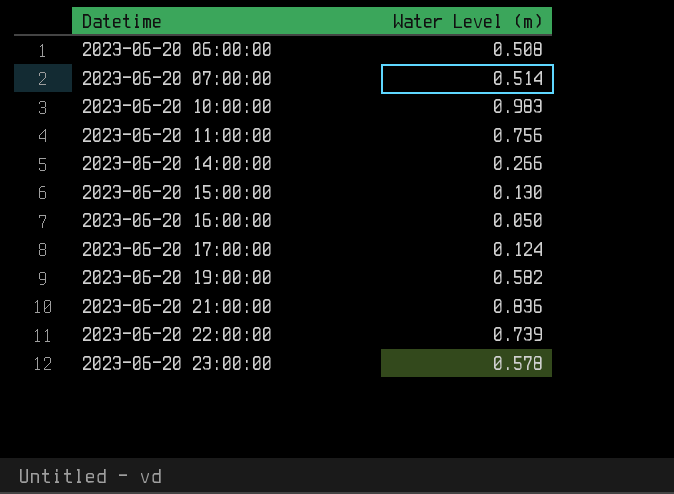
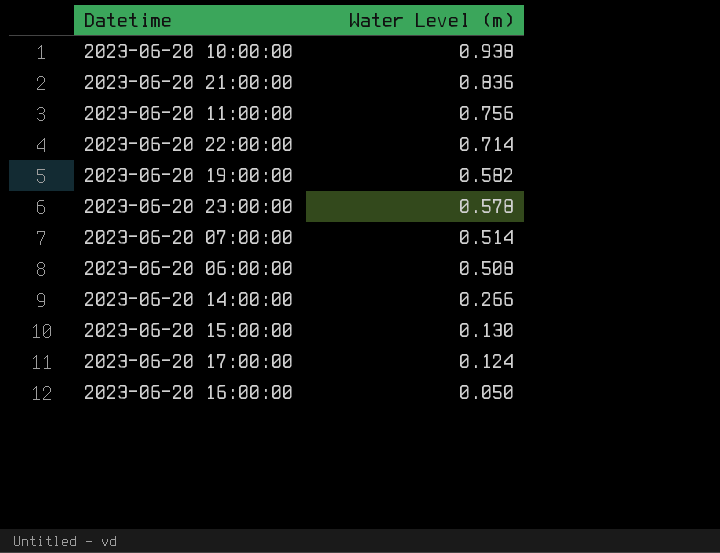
row order: Datetime ascending -> Water Level (m) descending
2023-06-20 10:00:00 | Water Level (m): 0.983 -> 0.938
2023-06-20 22:00:00 | Water Level (m): 0.739 -> 0.714

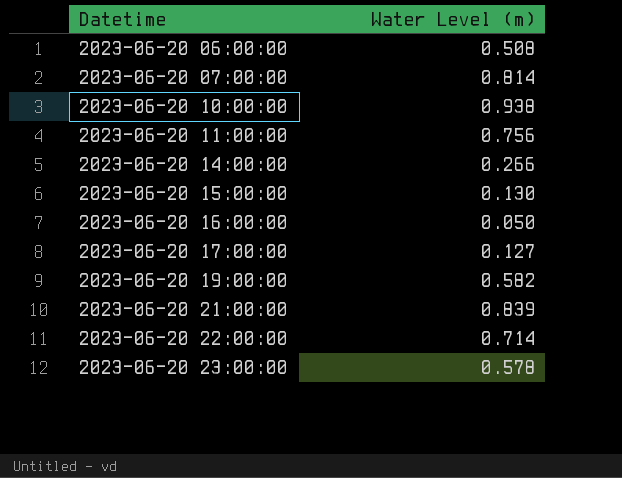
row order: Water Level (m) descending -> Datetime ascending
2023-06-20 07:00:00 | Water Level (m): 0.514 -> 0.814
2023-06-20 17:00:00 | Water Level (m): 0.124 -> 0.127
2023-06-20 21:00:00 | Water Level (m): 0.836 -> 0.839

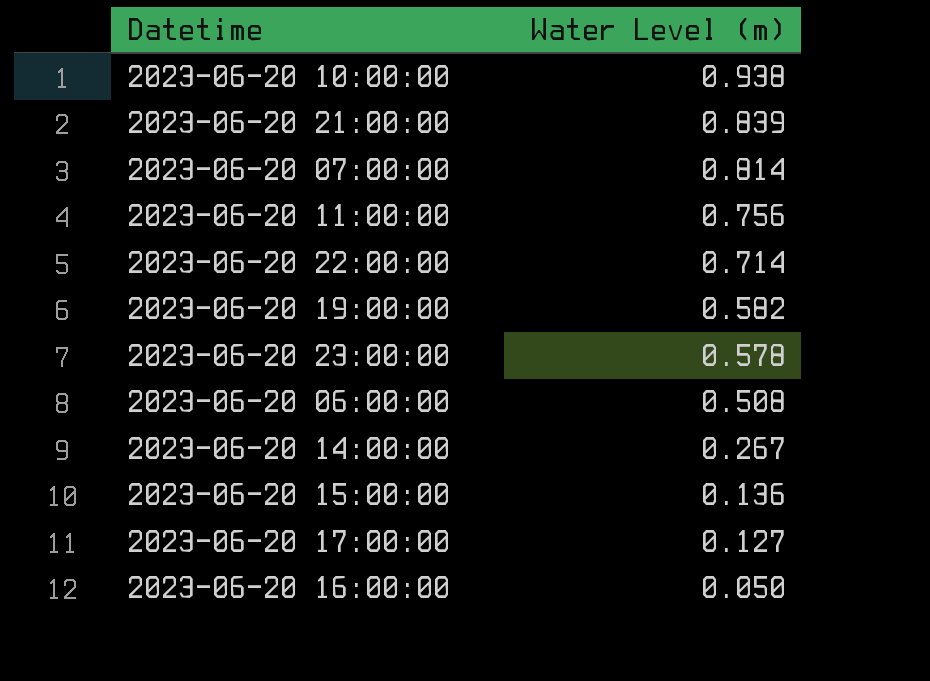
row order: Datetime ascending -> Water Level (m) descending
2023-06-20 14:00:00 | Water Level (m): 0.266 -> 0.267
2023-06-20 15:00:00 | Water Level (m): 0.130 -> 0.136

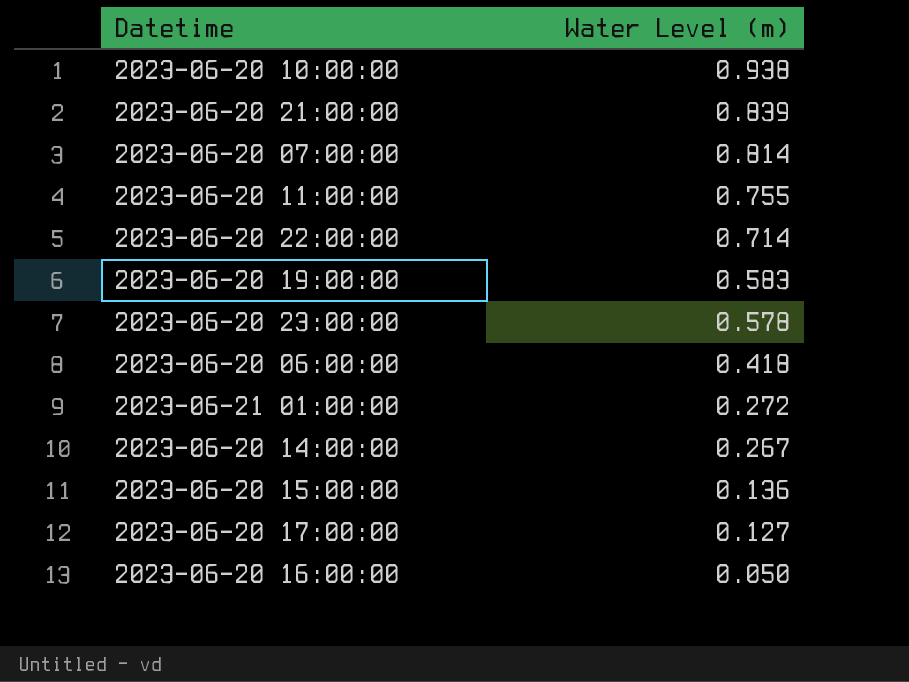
2023-06-20 11:00:00 | Water Level (m): 0.756 -> 0.755
2023-06-20 19:00:00 | Water Level (m): 0.582 -> 0.583
2023-06-20 06:00:00 | Water Level (m): 0.508 -> 0.418
row 2023-06-21 01:00:00: none -> 0.272

